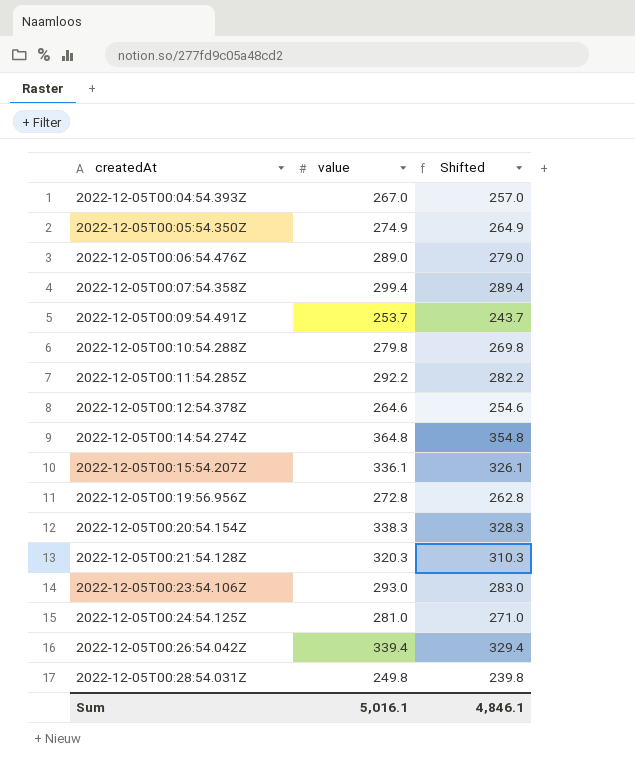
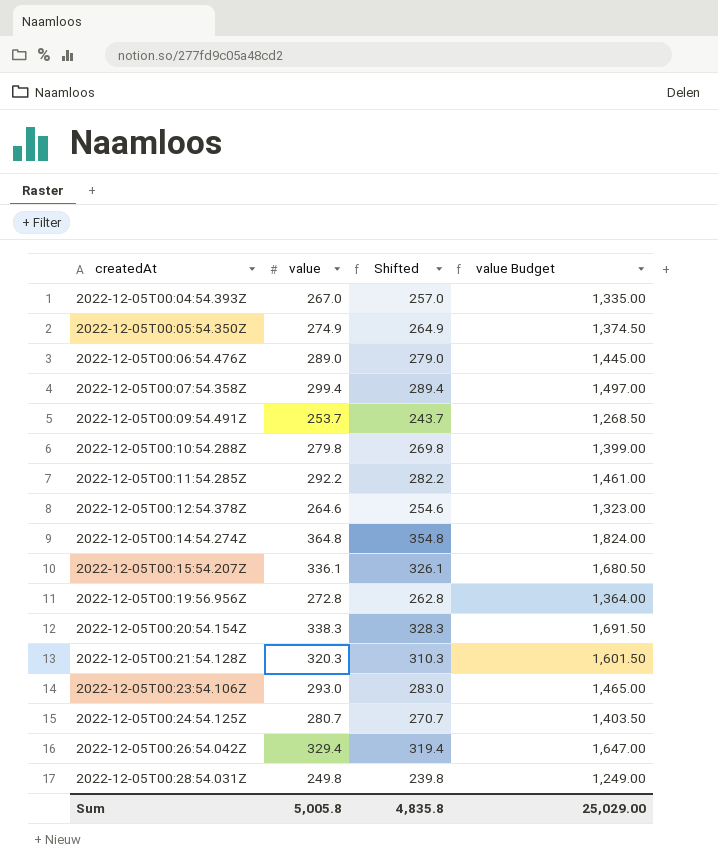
column value Budget | formula: none -> [value] * 5
2022-12-05T00:24:54.125Z | value: 281.0 -> 280.7
2022-12-05T00:24:54.125Z | Shifted: 271.0 -> 270.7
2022-12-05T00:26:54.042Z | value: 339.4 -> 329.4
2022-12-05T00:26:54.042Z | Shifted: 329.4 -> 319.4
Sum | value: 5,016.1 -> 5,005.8
Sum | Shifted: 4,846.1 -> 4,835.8

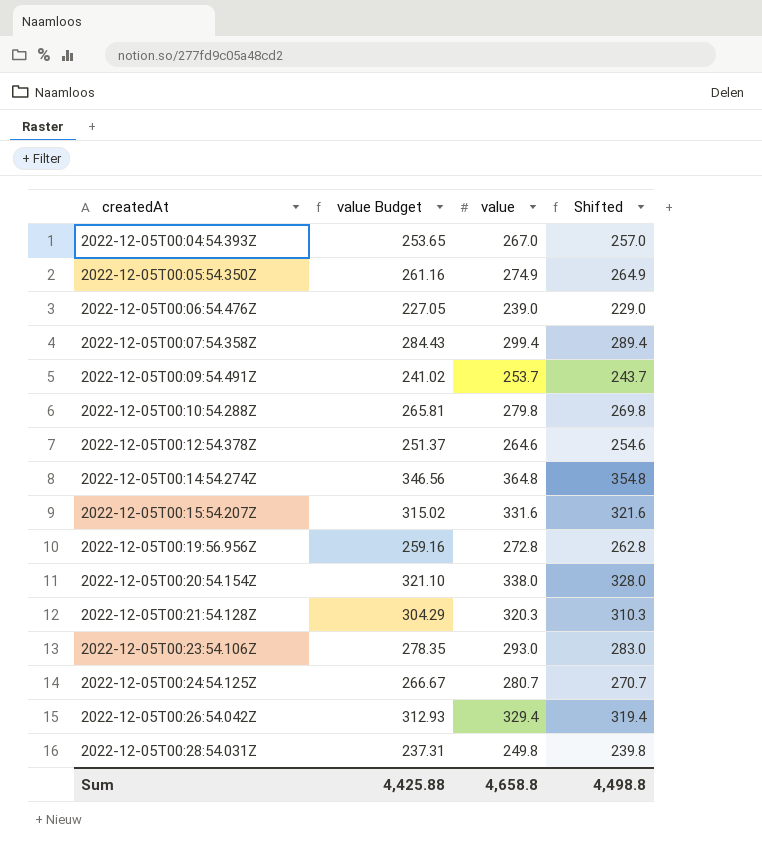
column value Budget | formula: [value] * 5 -> [value] * 0.95
column value Budget | position: 4 -> 2
row 2022-12-05T00:11:54.285Z: 292.2 | 282.2 | 1,461.00 -> none
2022-12-05T00:06:54.476Z | value: 289.0 -> 239.0
2022-12-05T00:06:54.476Z | Shifted: 279.0 -> 229.0
2022-12-05T00:15:54.207Z | value: 336.1 -> 331.6
2022-12-05T00:15:54.207Z | Shifted: 326.1 -> 321.6
2022-12-05T00:20:54.154Z | value: 338.3 -> 338.0
2022-12-05T00:20:54.154Z | Shifted: 328.3 -> 328.0
Sum | value Budget: 25,029.00 -> 4,425.88
Sum | value: 5,005.8 -> 4,658.8
Sum | Shifted: 4,835.8 -> 4,498.8

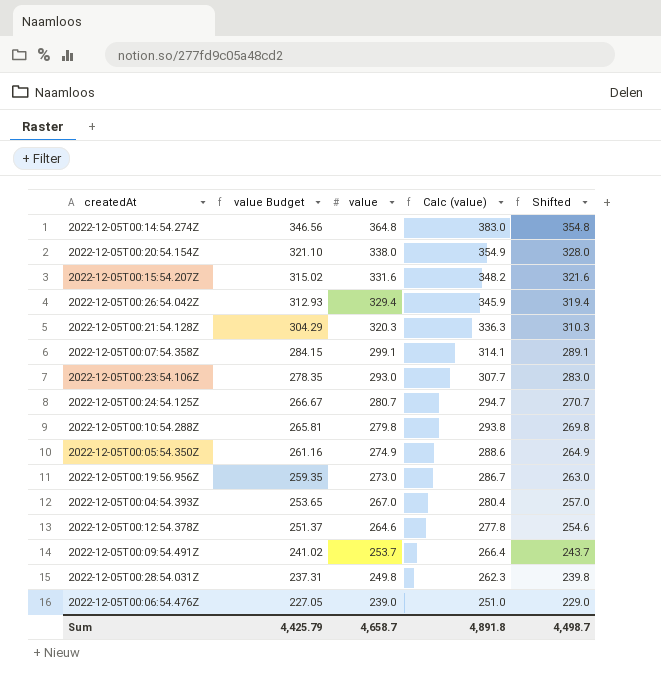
row order: createdAt ascending -> value Budget descending
column Calc (value) | formula: none -> [value] * 1.05
2022-12-05T00:07:54.358Z | value Budget: 284.43 -> 284.15
2022-12-05T00:07:54.358Z | value: 299.4 -> 299.1
2022-12-05T00:07:54.358Z | Shifted: 289.4 -> 289.1
2022-12-05T00:19:56.956Z | value Budget: 259.16 -> 259.35
2022-12-05T00:19:56.956Z | value: 272.8 -> 273.0
2022-12-05T00:19:56.956Z | Shifted: 262.8 -> 263.0
Sum | value Budget: 4,425.88 -> 4,425.79
Sum | value: 4,658.8 -> 4,658.7
Sum | Shifted: 4,498.8 -> 4,498.7

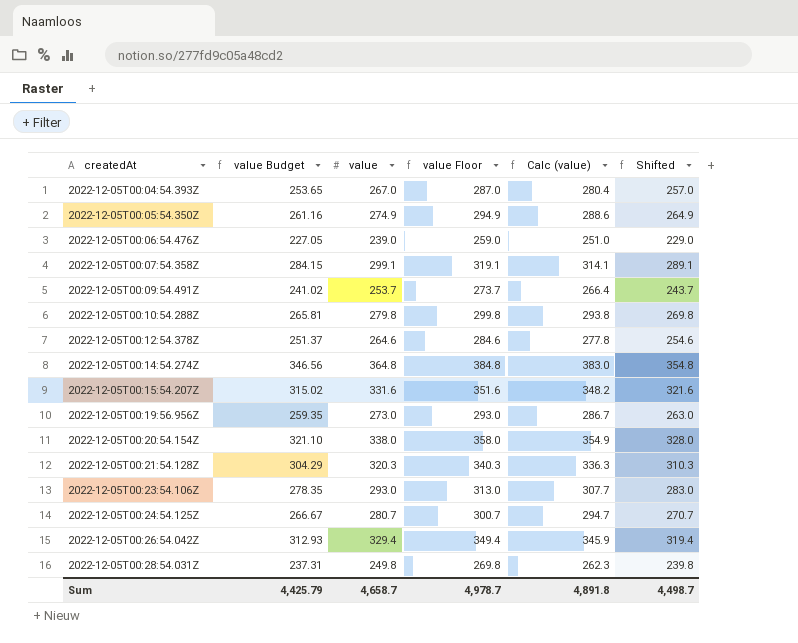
row order: value Budget descending -> createdAt ascending
column value Floor | formula: none -> [value] + 20

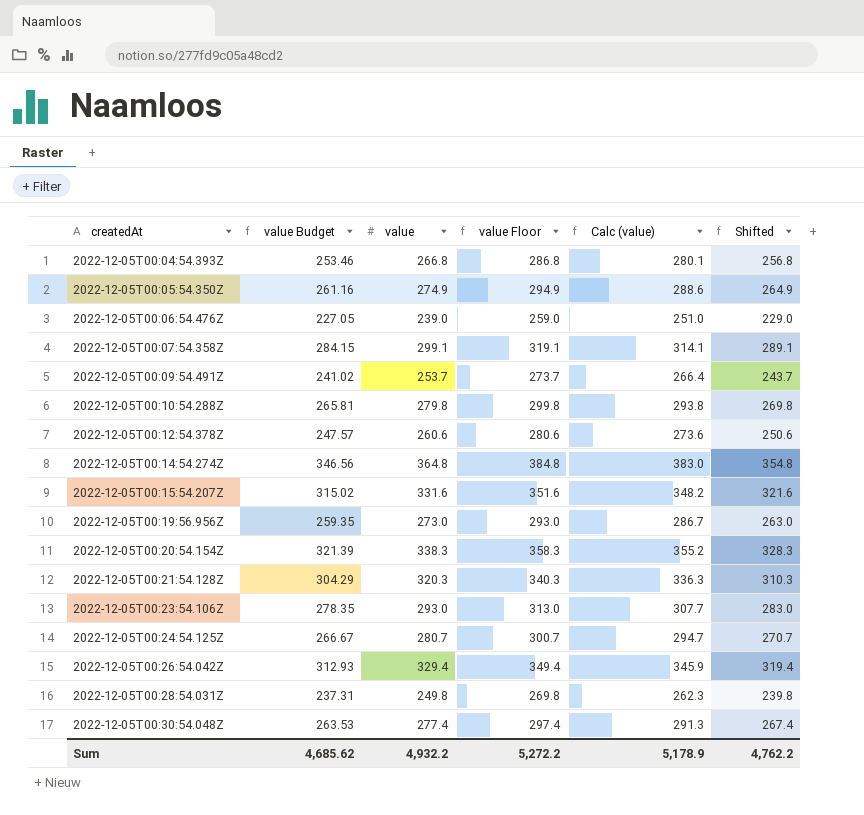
2022-12-05T00:04:54.393Z | value Budget: 253.65 -> 253.46
2022-12-05T00:04:54.393Z | value: 267.0 -> 266.8
2022-12-05T00:04:54.393Z | value Floor: 287.0 -> 286.8
2022-12-05T00:04:54.393Z | Calc (value): 280.4 -> 280.1
2022-12-05T00:04:54.393Z | Shifted: 257.0 -> 256.8
2022-12-05T00:12:54.378Z | value Budget: 251.37 -> 247.57
2022-12-05T00:12:54.378Z | value: 264.6 -> 260.6
2022-12-05T00:12:54.378Z | value Floor: 284.6 -> 280.6
2022-12-05T00:12:54.378Z | Calc (value): 277.8 -> 273.6
2022-12-05T00:12:54.378Z | Shifted: 254.6 -> 250.6
2022-12-05T00:20:54.154Z | value Budget: 321.10 -> 321.39
2022-12-05T00:20:54.154Z | value: 338.0 -> 338.3
2022-12-05T00:20:54.154Z | value Floor: 358.0 -> 358.3
2022-12-05T00:20:54.154Z | Calc (value): 354.9 -> 355.2
2022-12-05T00:20:54.154Z | Shifted: 328.0 -> 328.3
row 2022-12-05T00:30:54.048Z: none -> 263.53 | 277.4 | 297.4 | 291.3 | 267.4
Sum | value Budget: 4,425.79 -> 4,685.62
Sum | value: 4,658.7 -> 4,932.2
Sum | value Floor: 4,978.7 -> 5,272.2
Sum | Calc (value): 4,891.8 -> 5,178.9
Sum | Shifted: 4,498.7 -> 4,762.2

